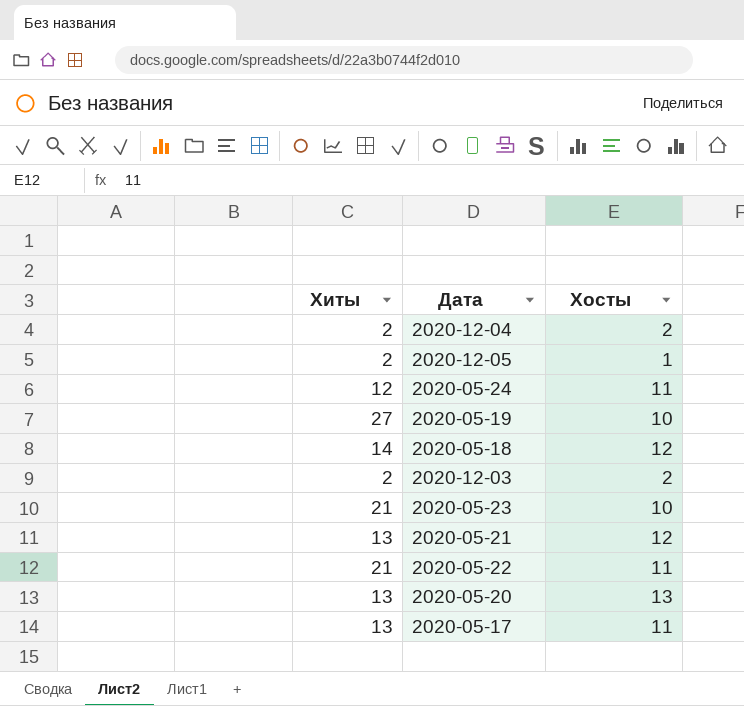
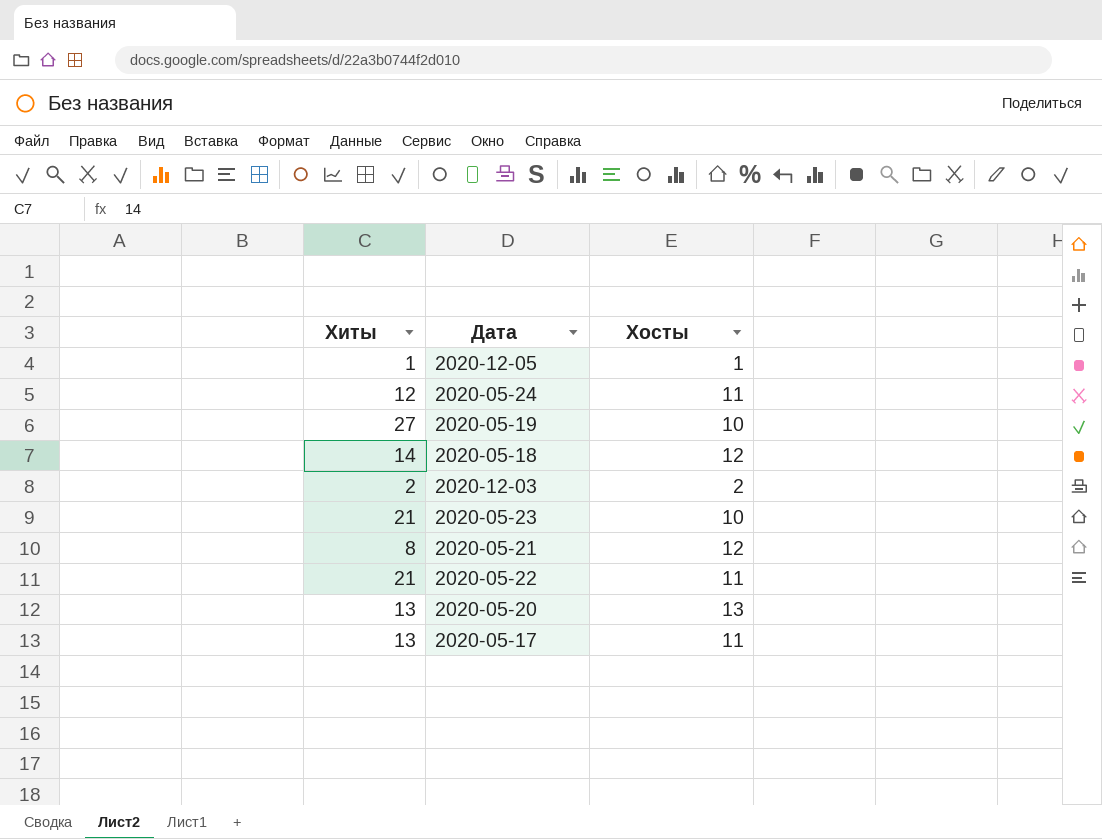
row 2020-12-04: 2 | 2 -> none
2020-12-05 | Хиты: 2 -> 1
2020-05-21 | Хиты: 13 -> 8

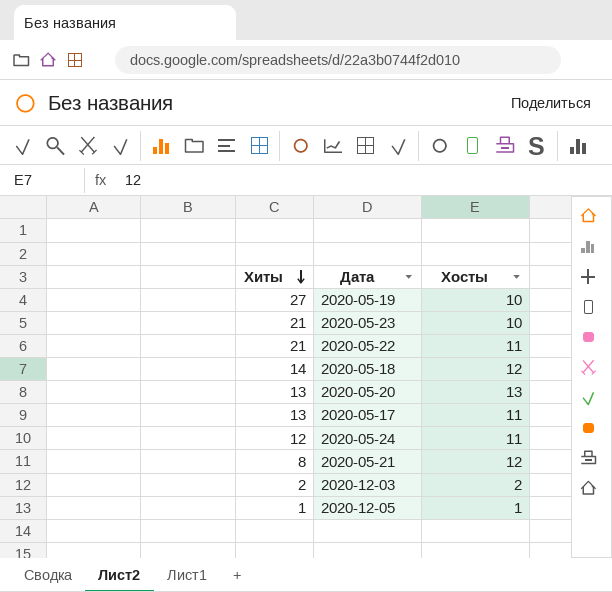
row order: none -> Хиты descending

